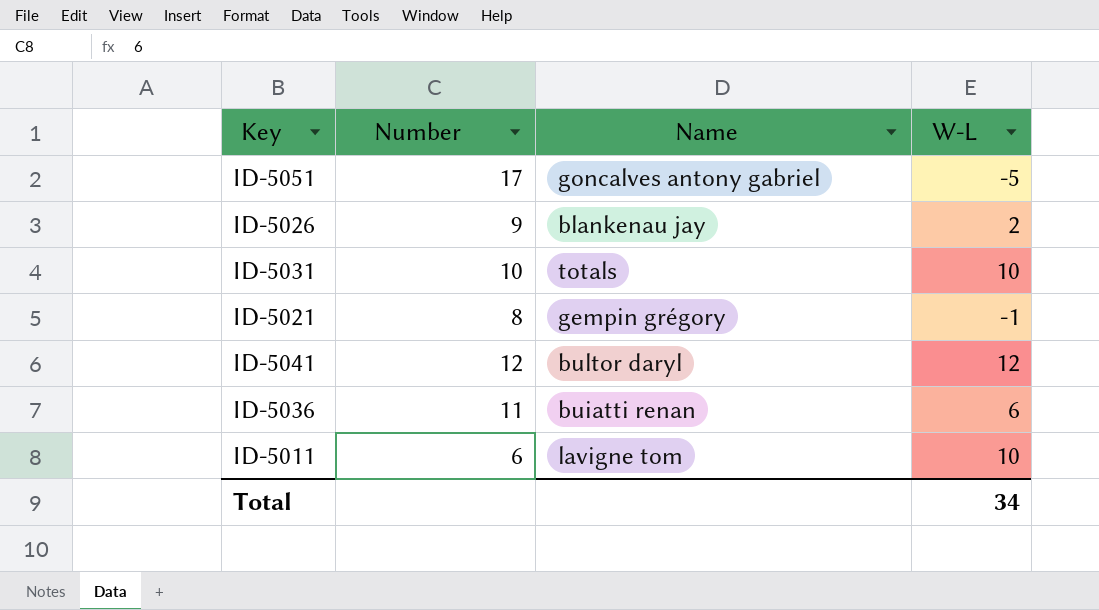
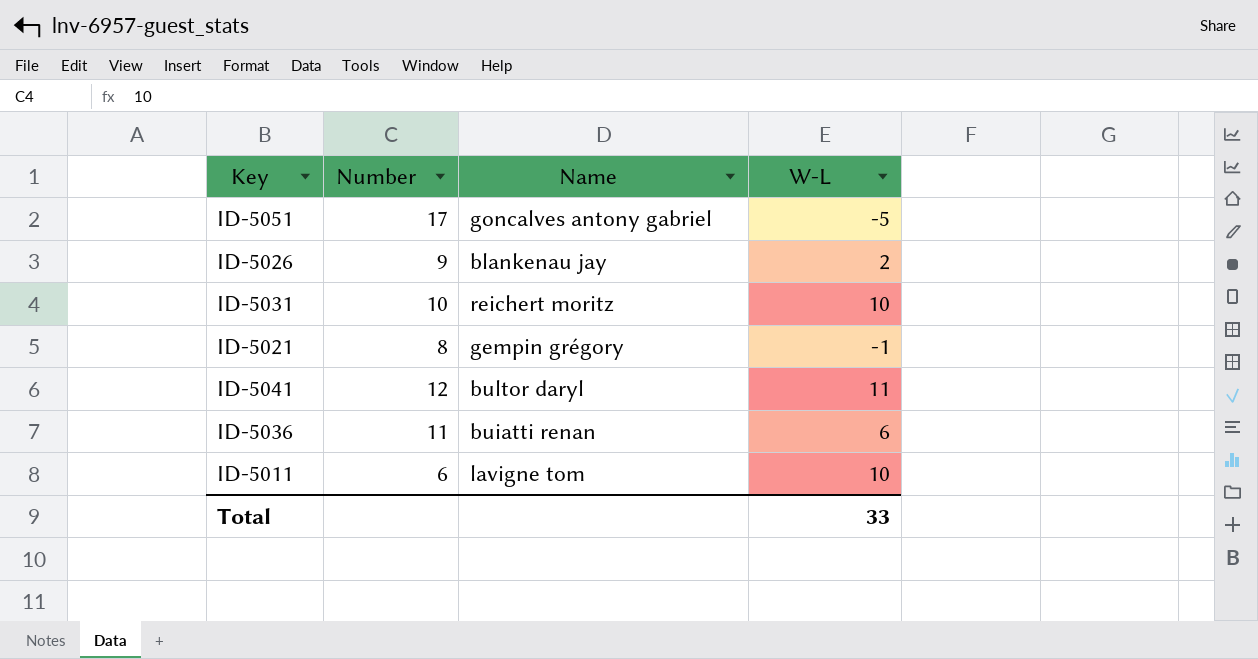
ID-5031 | Name: totals -> reichert moritz
ID-5041 | W-L: 12 -> 11
Total | W-L: 34 -> 33

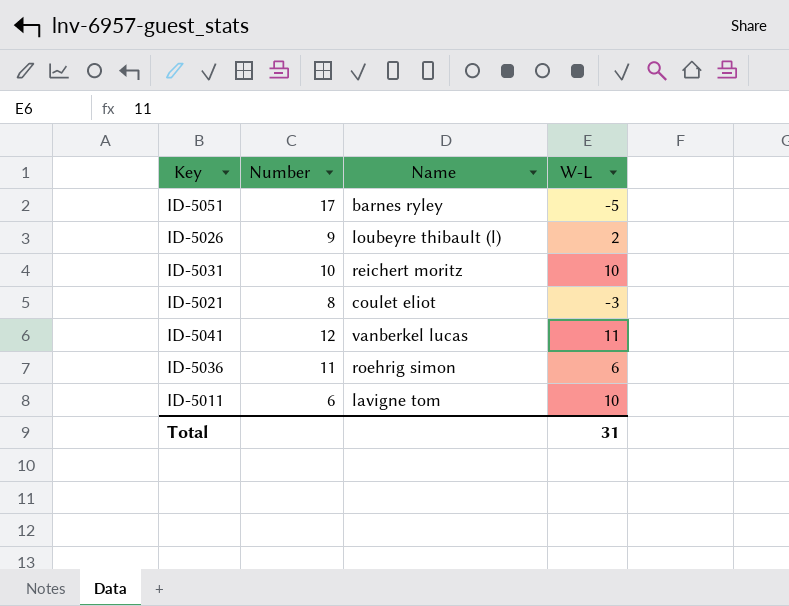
ID-5051 | Name: goncalves antony gabriel -> barnes ryley
ID-5026 | Name: blankenau jay -> loubeyre thibault (l)
ID-5021 | Name: gempin grégory -> coulet eliot
ID-5021 | W-L: -1 -> -3
ID-5041 | Name: bultor daryl -> vanberkel lucas
ID-5036 | Name: buiatti renan -> roehrig simon
Total | W-L: 33 -> 31

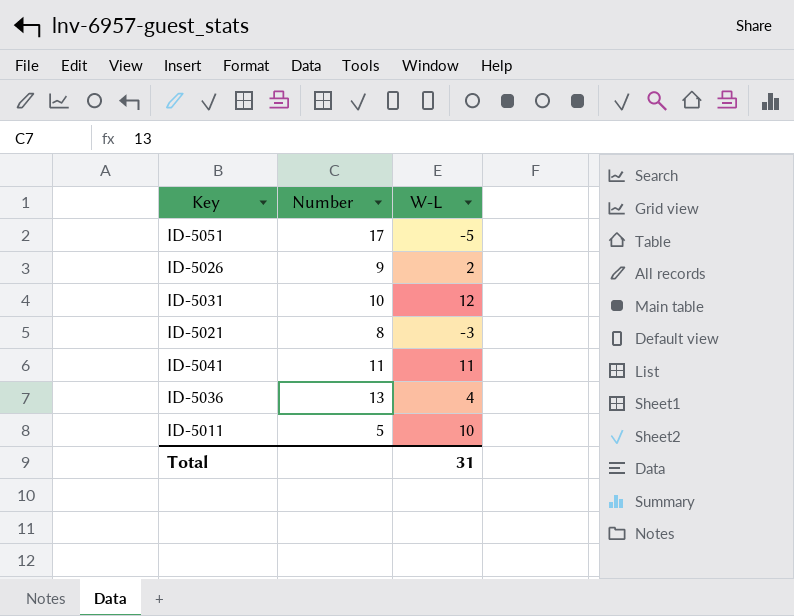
column Name | position: 3 -> none
ID-5031 | W-L: 10 -> 12
ID-5041 | Number: 12 -> 11
ID-5036 | Number: 11 -> 13
ID-5036 | W-L: 6 -> 4
ID-5011 | Number: 6 -> 5

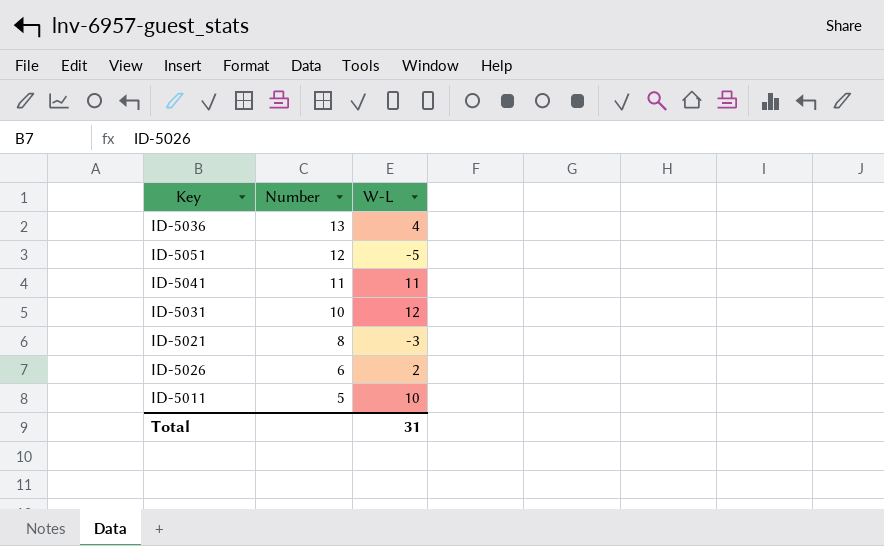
row order: none -> Number descending
ID-5051 | Number: 17 -> 12
ID-5026 | Number: 9 -> 6

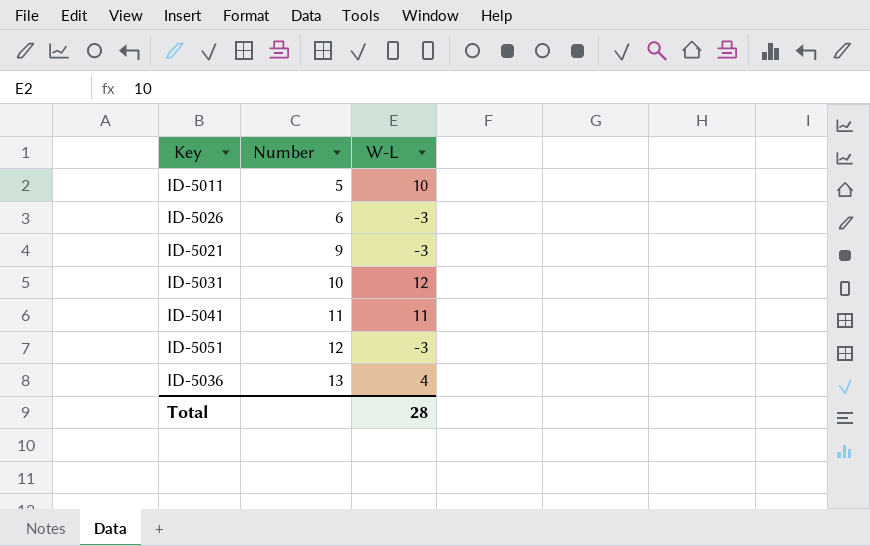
row order: Number descending -> Number ascending
ID-5026 | W-L: 2 -> -3
ID-5021 | Number: 8 -> 9
ID-5051 | W-L: -5 -> -3
Total | W-L: 31 -> 28

